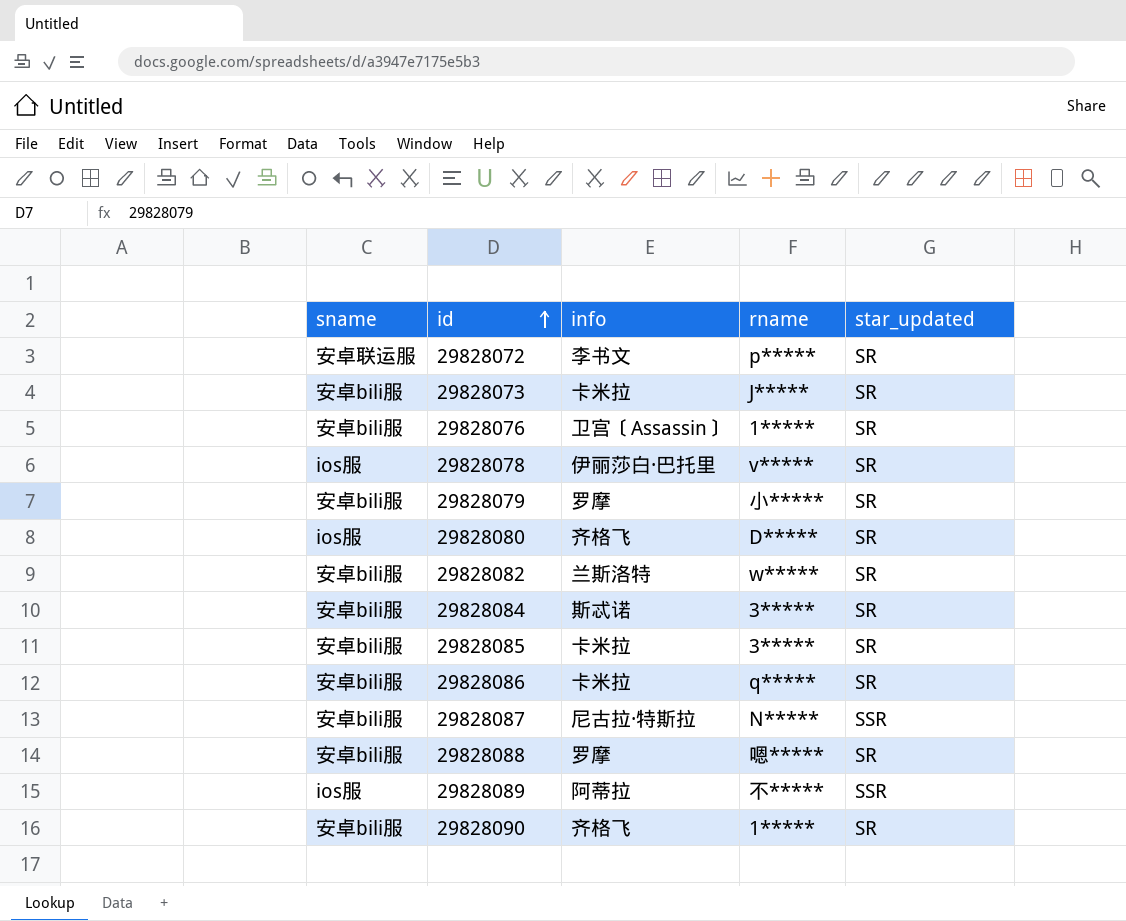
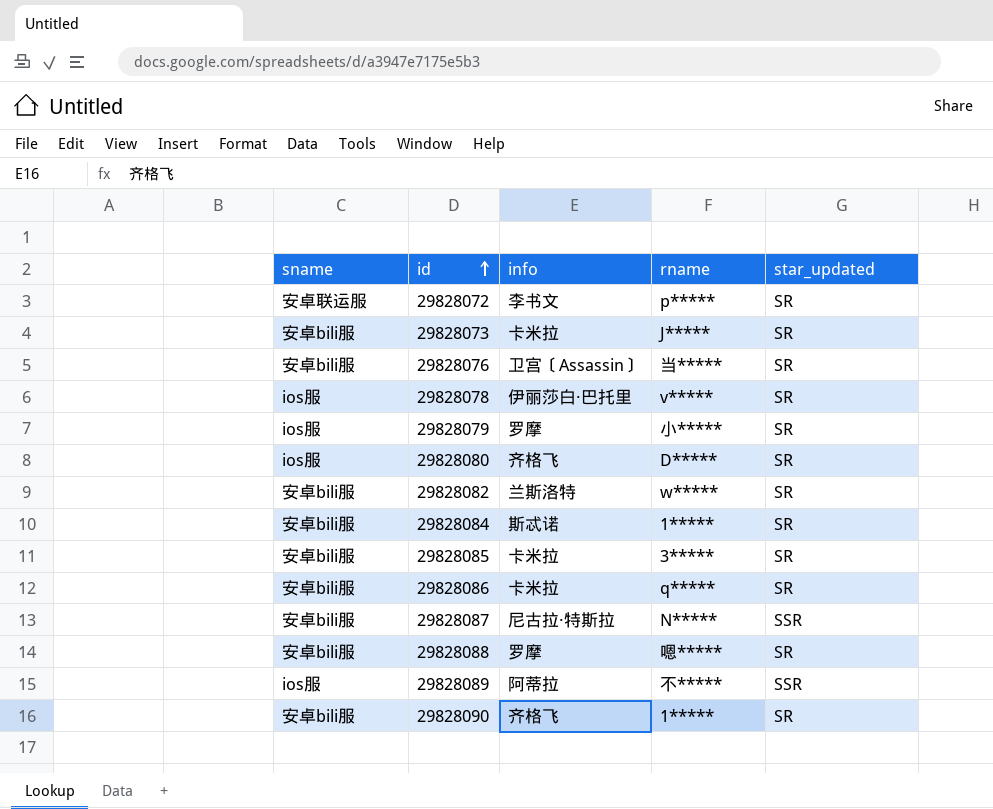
29828076 | rname: 1***** -> 当*****
29828079 | sname: 安卓bili服 -> ios服
29828084 | rname: 3***** -> 1*****

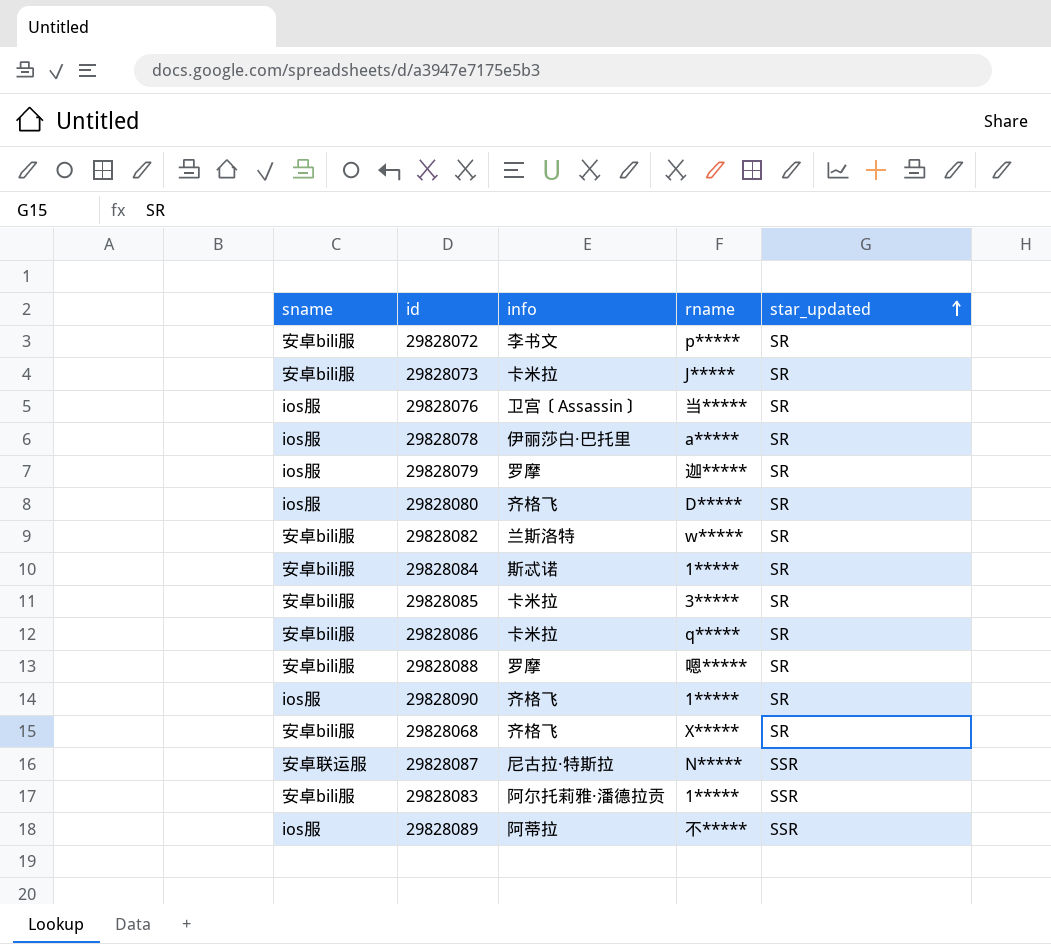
row order: id ascending -> star_updated ascending
29828072 | sname: 安卓联运服 -> 安卓bili服
29828076 | sname: 安卓bili服 -> ios服
29828078 | rname: v***** -> a*****
29828079 | rname: 小***** -> 迦*****
29828090 | sname: 安卓bili服 -> ios服
row 29828068: none -> 安卓bili服 | 齐格飞 | X***** | SR
29828087 | sname: 安卓bili服 -> 安卓联运服
row 29828083: none -> 安卓bili服 | 阿尔托莉雅·潘德拉贡 | 1***** | SSR

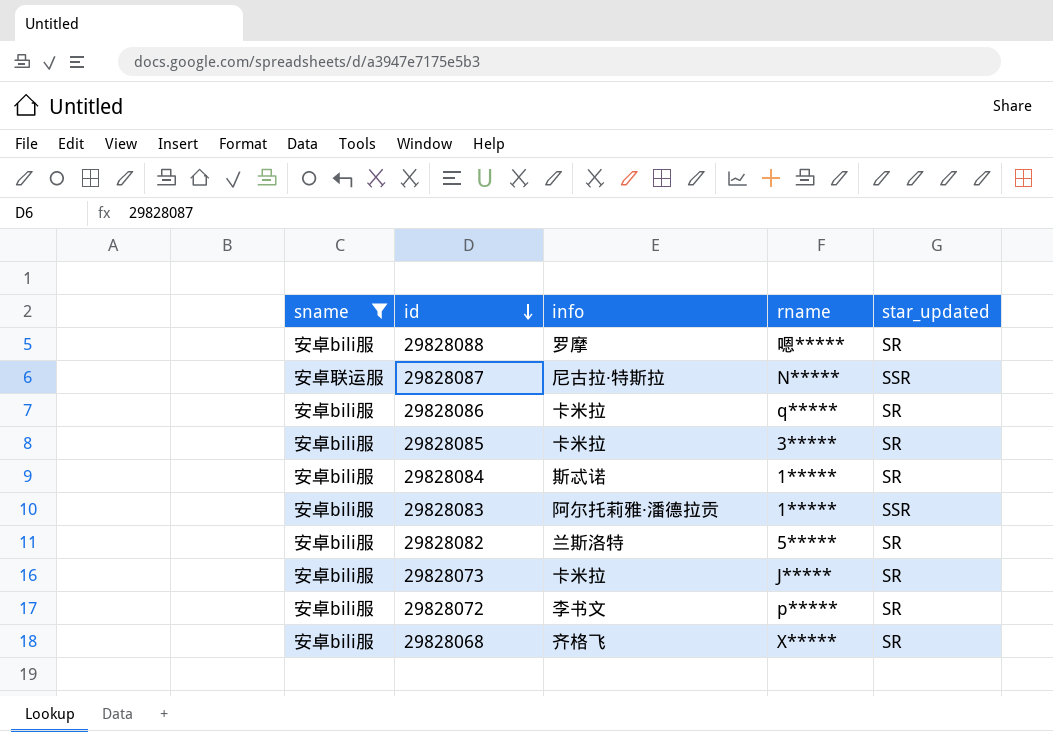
filter: none -> sname != ios服
row order: star_updated ascending -> id descending
29828082 | rname: w***** -> 5*****

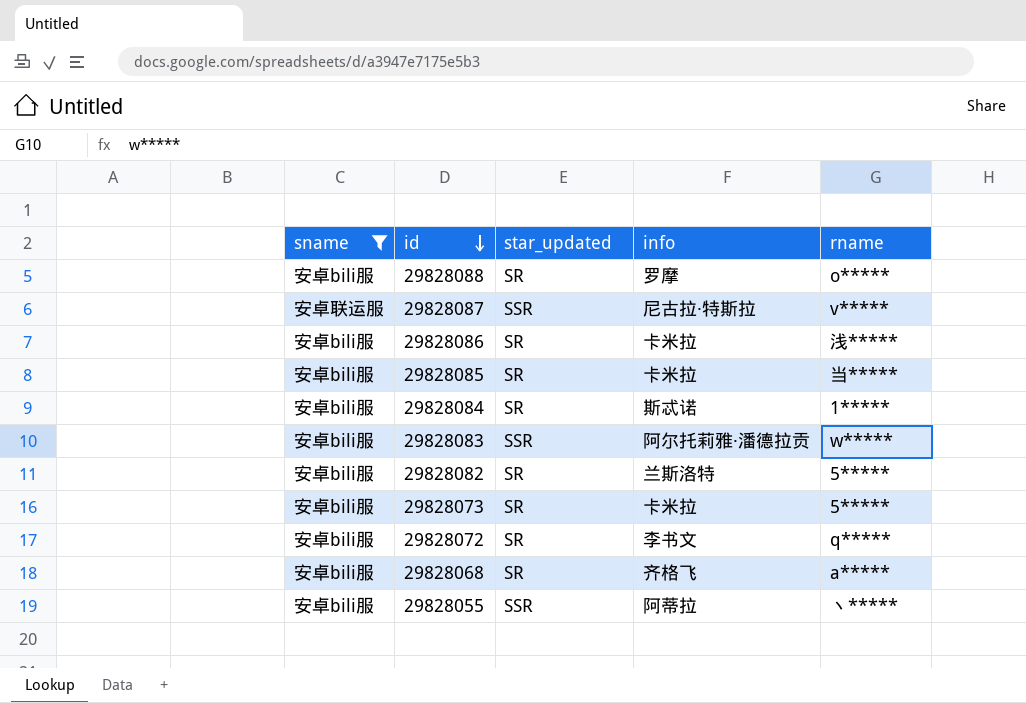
column star_updated | position: 5 -> 3
29828088 | rname: 嗯***** -> o*****
29828087 | rname: N***** -> v*****
29828086 | rname: q***** -> 浅*****
29828085 | rname: 3***** -> 当*****
29828083 | rname: 1***** -> w*****
29828073 | rname: J***** -> 5*****
29828072 | rname: p***** -> q*****
29828068 | rname: X***** -> a*****
row 29828055: none -> 安卓bili服 | SSR | 阿蒂拉 | 丶*****

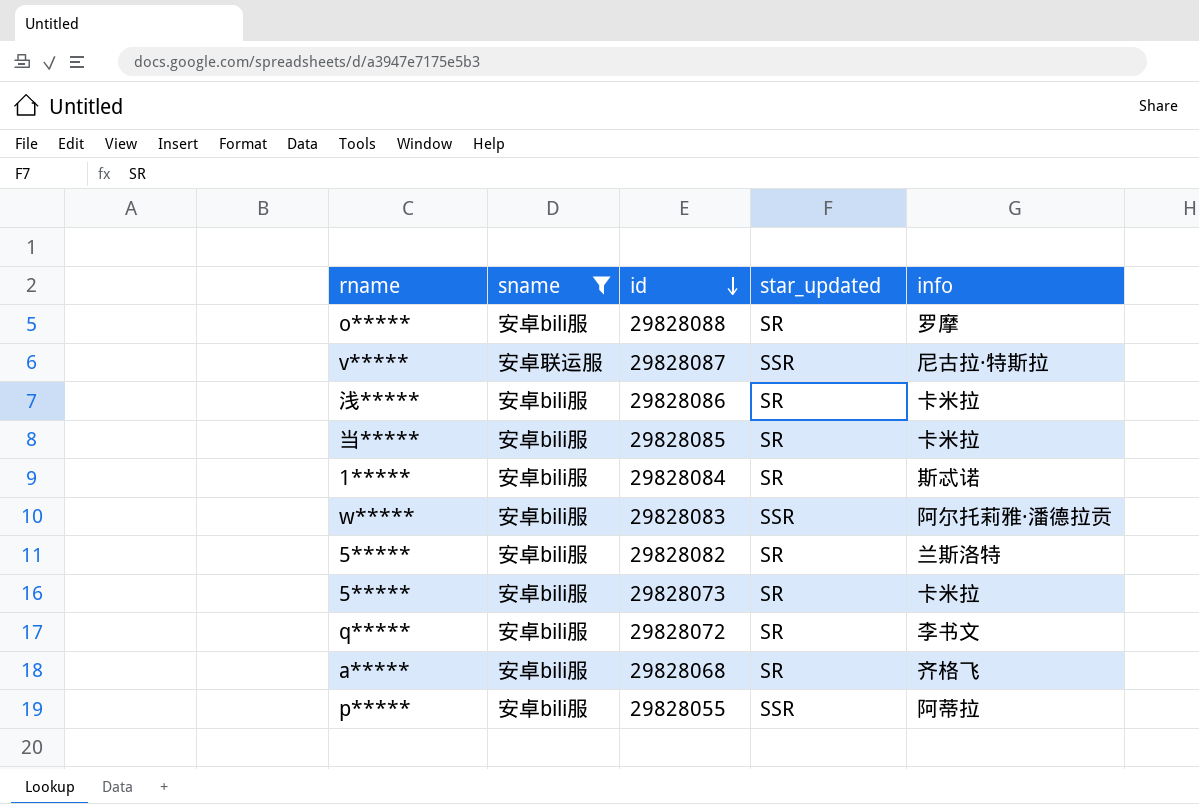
column rname | position: 5 -> 1
29828055 | rname: 丶***** -> p*****

